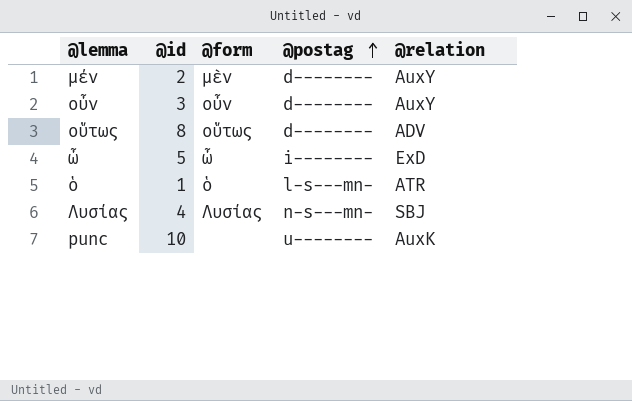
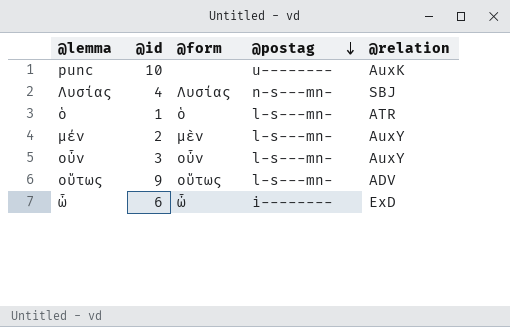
row order: @postag ascending -> @postag descending
μέν | @postag: d-------- -> l-s---mn-
οὖν | @postag: d-------- -> l-s---mn-
οὕτως | @id: 8 -> 9
οὕτως | @postag: d-------- -> l-s---mn-
ὦ | @id: 5 -> 6

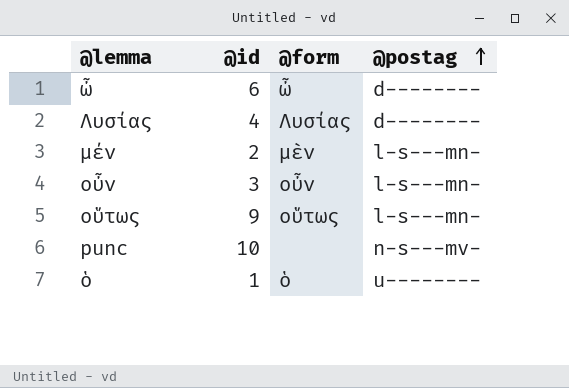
row order: @postag descending -> @postag ascending
column @relation | position: 5 -> none
ὦ | @postag: i-------- -> d--------
Λυσίας | @postag: n-s---mn- -> d--------
punc | @postag: u-------- -> n-s---mv-
ὁ | @postag: l-s---mn- -> u--------

